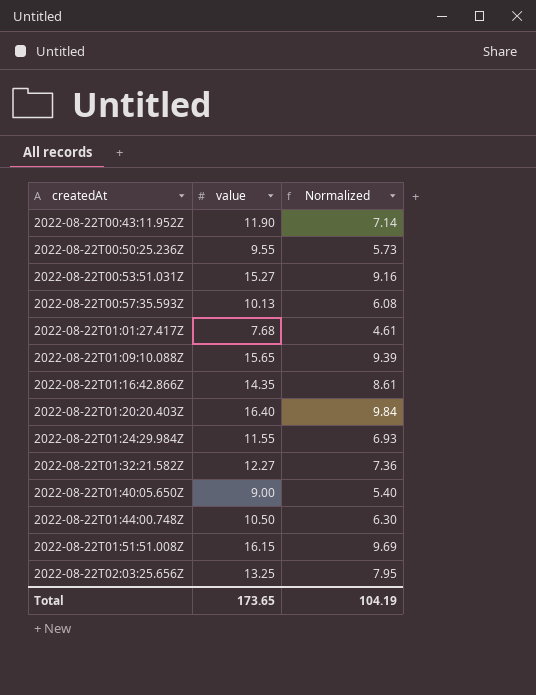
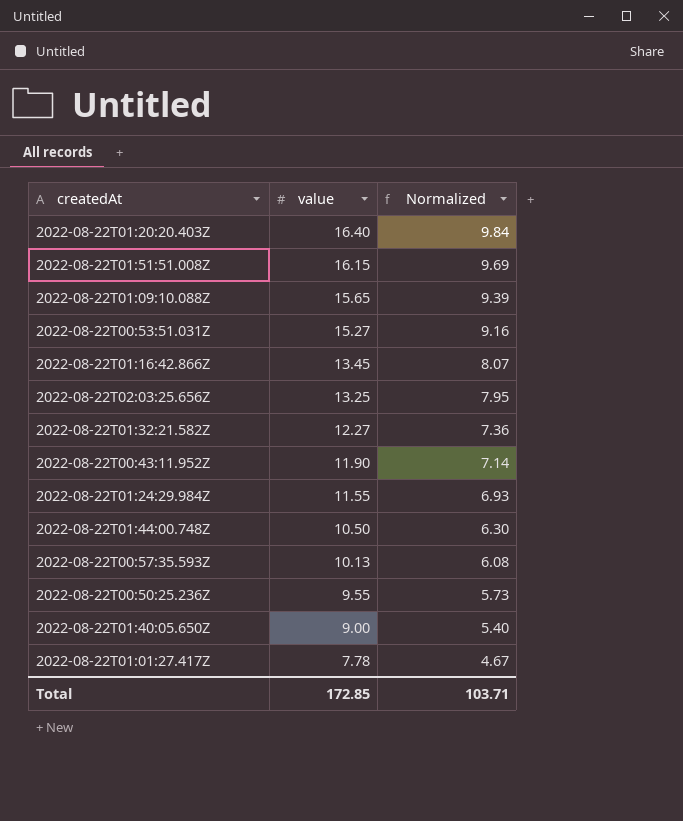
row order: createdAt ascending -> value descending
2022-08-22T01:16:42.866Z | value: 14.35 -> 13.45
2022-08-22T01:16:42.866Z | Normalized: 8.61 -> 8.07
2022-08-22T01:01:27.417Z | value: 7.68 -> 7.78
2022-08-22T01:01:27.417Z | Normalized: 4.61 -> 4.67
Total | value: 173.65 -> 172.85
Total | Normalized: 104.19 -> 103.71

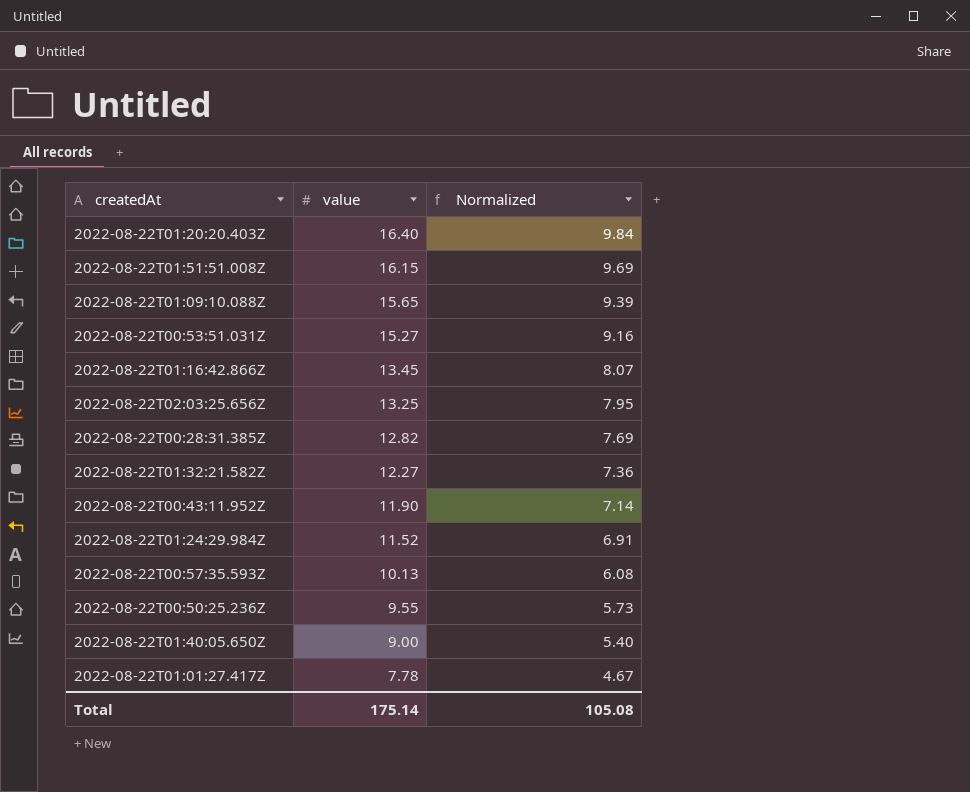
row 2022-08-22T01:44:00.748Z: 10.50 | 6.30 -> none
row 2022-08-22T00:28:31.385Z: none -> 12.82 | 7.69
2022-08-22T01:24:29.984Z | value: 11.55 -> 11.52
2022-08-22T01:24:29.984Z | Normalized: 6.93 -> 6.91
Total | value: 172.85 -> 175.14
Total | Normalized: 103.71 -> 105.08

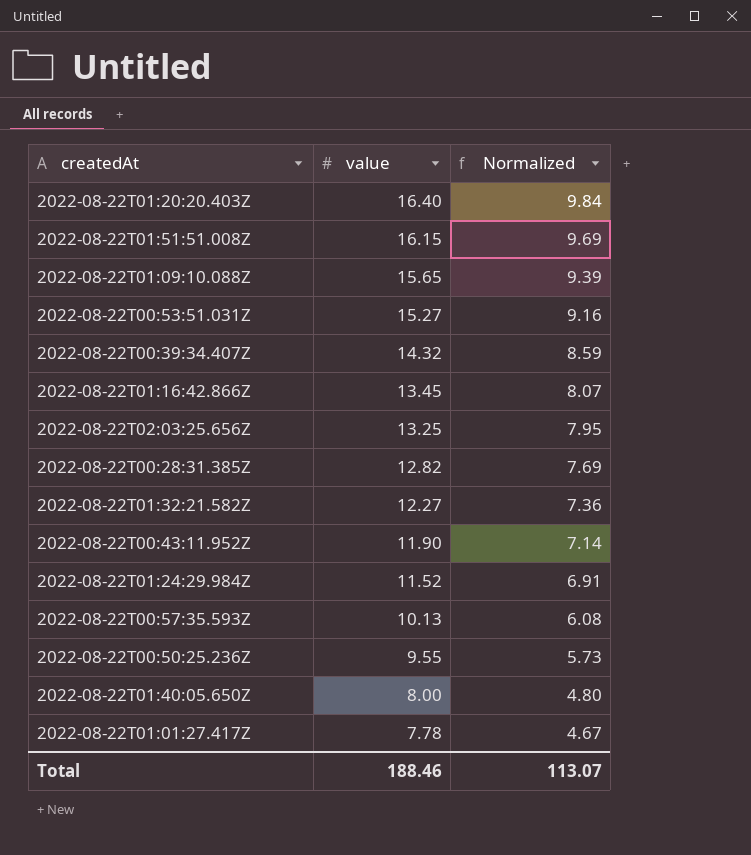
row 2022-08-22T00:39:34.407Z: none -> 14.32 | 8.59
2022-08-22T01:40:05.650Z | value: 9.00 -> 8.00
2022-08-22T01:40:05.650Z | Normalized: 5.40 -> 4.80
Total | value: 175.14 -> 188.46
Total | Normalized: 105.08 -> 113.07

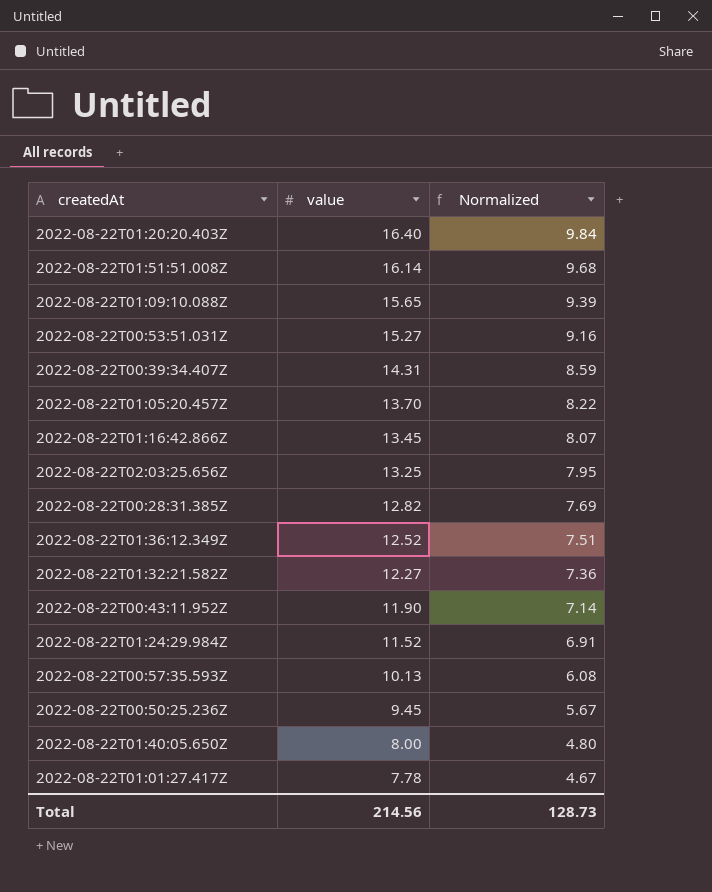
2022-08-22T01:51:51.008Z | value: 16.15 -> 16.14
2022-08-22T01:51:51.008Z | Normalized: 9.69 -> 9.68
2022-08-22T00:39:34.407Z | value: 14.32 -> 14.31
row 2022-08-22T01:05:20.457Z: none -> 13.70 | 8.22
row 2022-08-22T01:36:12.349Z: none -> 12.52 | 7.51
2022-08-22T00:50:25.236Z | value: 9.55 -> 9.45
2022-08-22T00:50:25.236Z | Normalized: 5.73 -> 5.67
Total | value: 188.46 -> 214.56
Total | Normalized: 113.07 -> 128.73

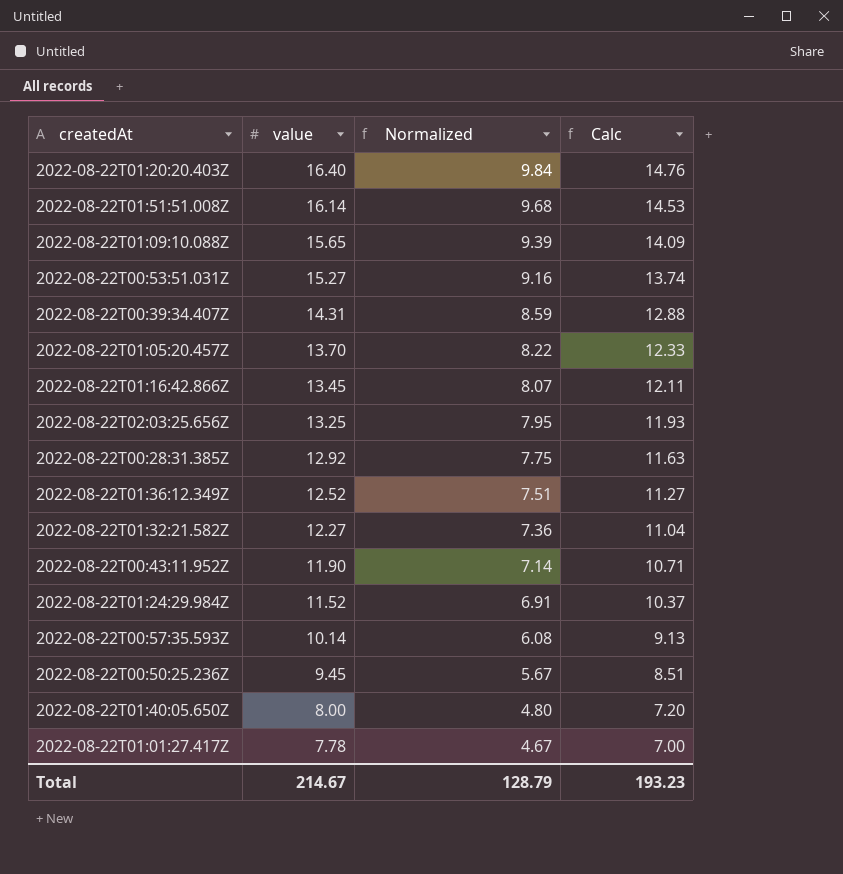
column Calc | formula: none -> [value] * 0.9
2022-08-22T00:28:31.385Z | value: 12.82 -> 12.92
2022-08-22T00:28:31.385Z | Normalized: 7.69 -> 7.75
2022-08-22T00:57:35.593Z | value: 10.13 -> 10.14
Total | value: 214.56 -> 214.67
Total | Normalized: 128.73 -> 128.79

